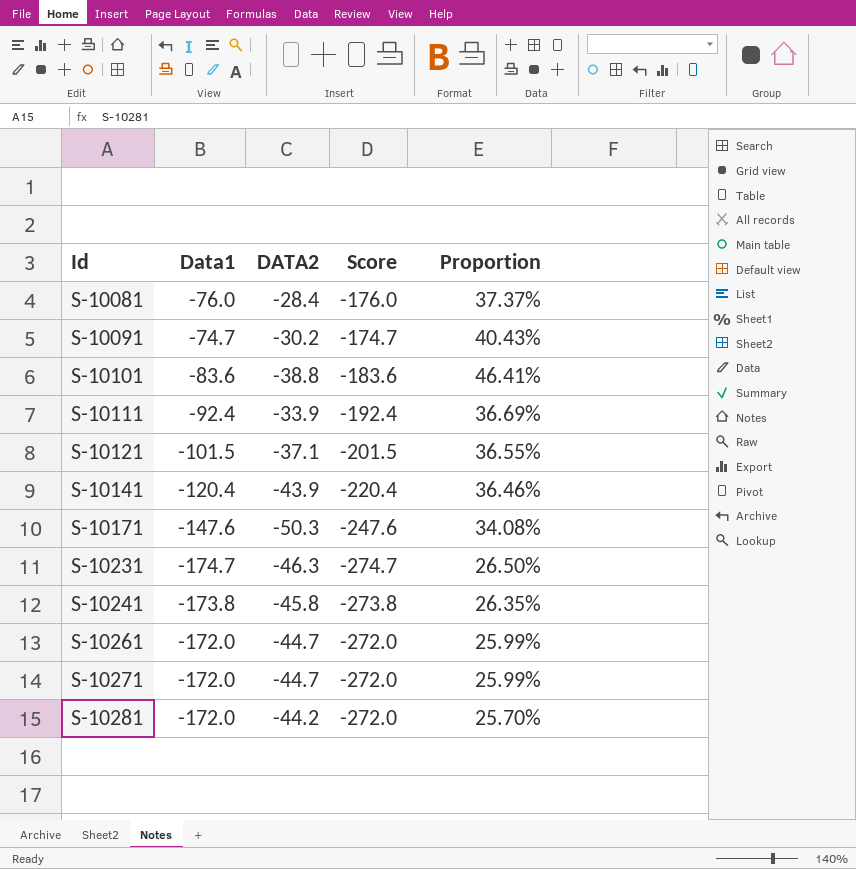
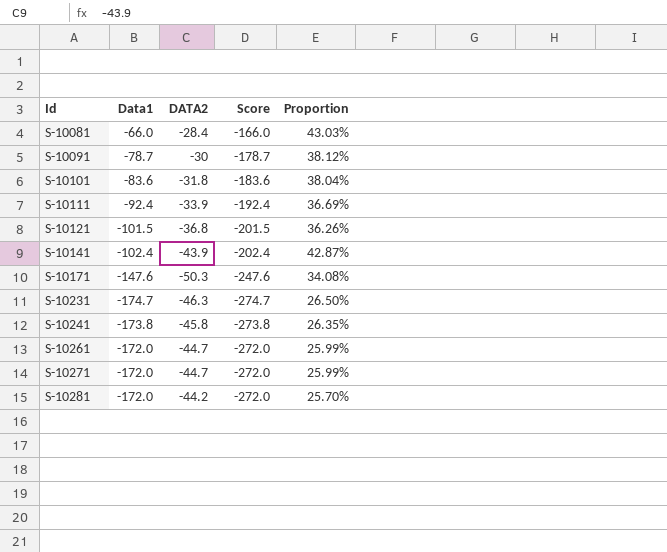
S-10081 | Data1: -76.0 -> -66.0
S-10081 | Score: -176.0 -> -166.0
S-10081 | Proportion: 37.37% -> 43.03%
S-10091 | Data1: -74.7 -> -78.7
S-10091 | DATA2: -30.2 -> -30
S-10091 | Score: -174.7 -> -178.7
S-10091 | Proportion: 40.43% -> 38.12%
S-10101 | DATA2: -38.8 -> -31.8
S-10101 | Proportion: 46.41% -> 38.04%
S-10121 | DATA2: -37.1 -> -36.8
S-10121 | Proportion: 36.55% -> 36.26%
S-10141 | Data1: -120.4 -> -102.4
S-10141 | Score: -220.4 -> -202.4
S-10141 | Proportion: 36.46% -> 42.87%

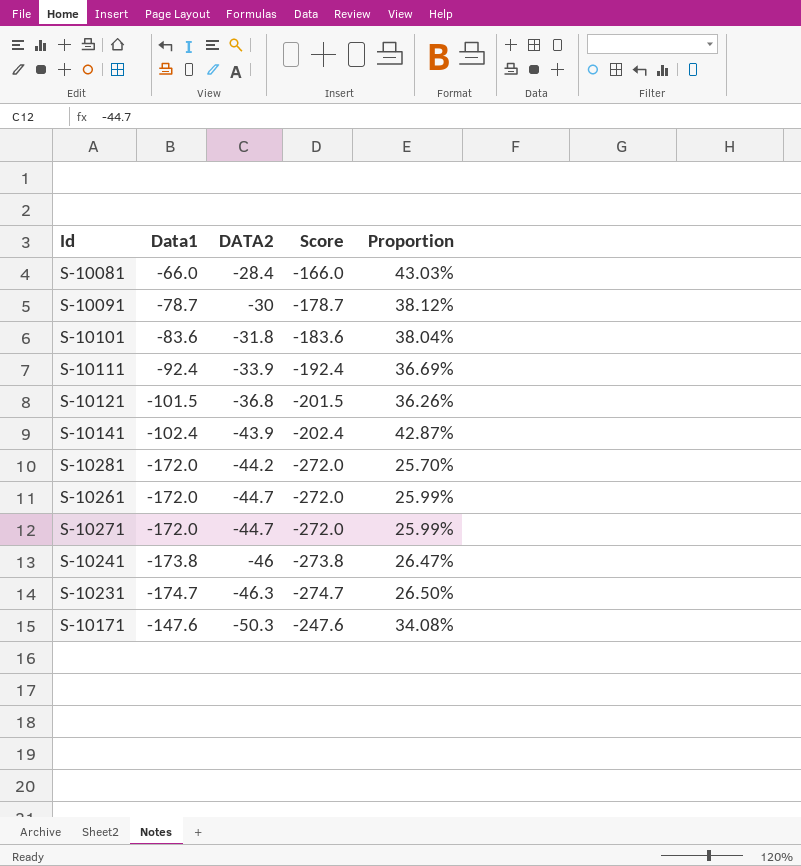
row order: Id ascending -> DATA2 descending
S-10241 | DATA2: -45.8 -> -46
S-10241 | Proportion: 26.35% -> 26.47%

